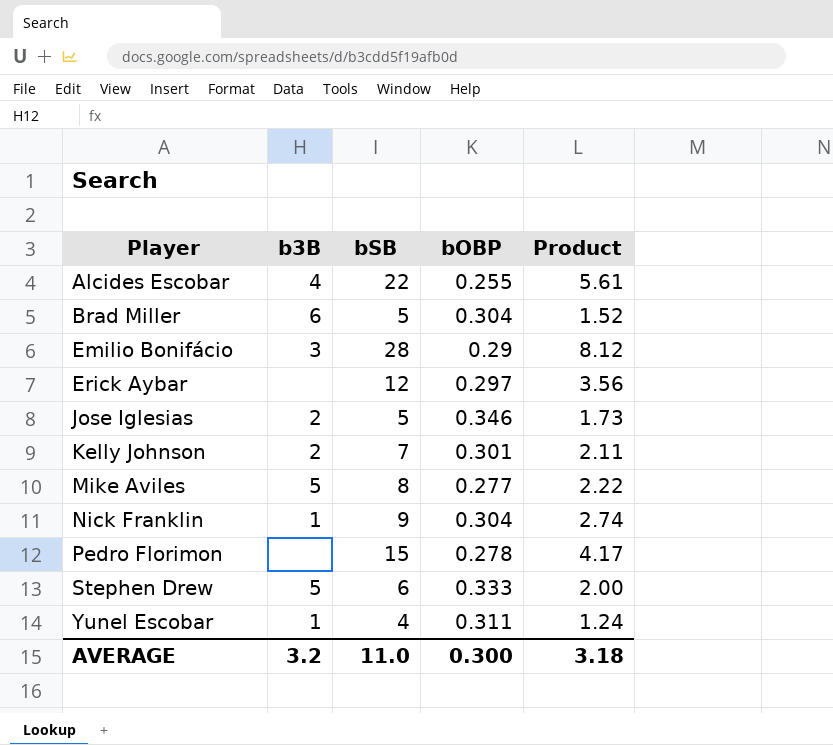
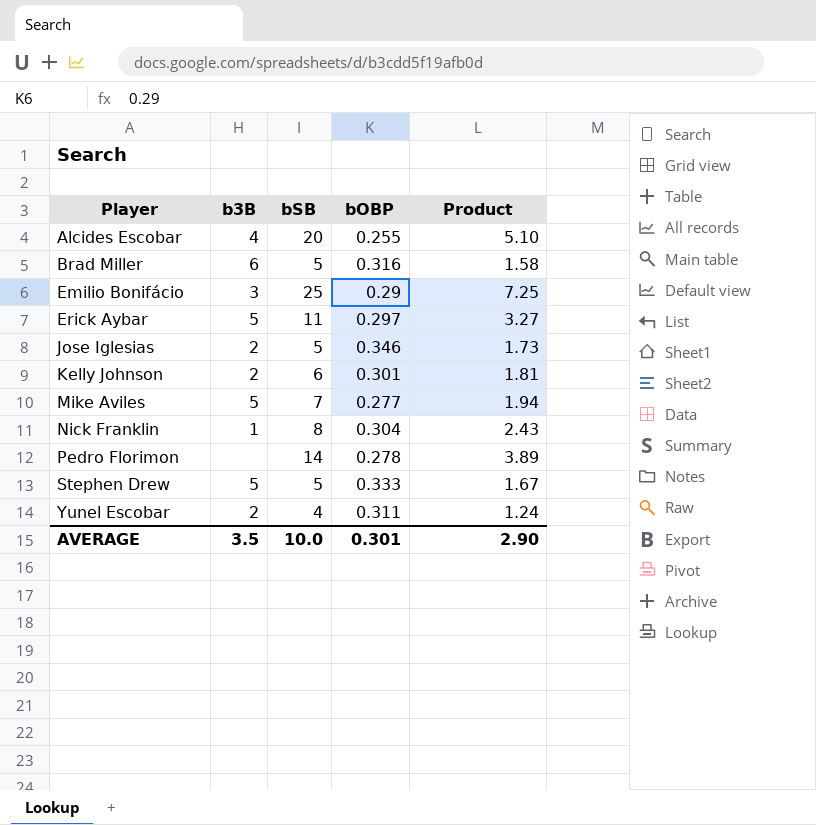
Alcides Escobar | bSB: 22 -> 20
Alcides Escobar | Product: 5.61 -> 5.10
Brad Miller | bOBP: 0.304 -> 0.316
Brad Miller | Product: 1.52 -> 1.58
Emilio Bonifácio | bSB: 28 -> 25
Emilio Bonifácio | Product: 8.12 -> 7.25
Erick Aybar | b3B: none -> 5
Erick Aybar | bSB: 12 -> 11
Erick Aybar | Product: 3.56 -> 3.27
Kelly Johnson | bSB: 7 -> 6
Kelly Johnson | Product: 2.11 -> 1.81
Mike Aviles | bSB: 8 -> 7
Mike Aviles | Product: 2.22 -> 1.94
Nick Franklin | bSB: 9 -> 8
Nick Franklin | Product: 2.74 -> 2.43
Pedro Florimon | bSB: 15 -> 14
Pedro Florimon | Product: 4.17 -> 3.89
Stephen Drew | bSB: 6 -> 5
Stephen Drew | Product: 2.00 -> 1.67
Yunel Escobar | b3B: 1 -> 2
AVERAGE | b3B: 3.2 -> 3.5
AVERAGE | bSB: 11.0 -> 10.0
AVERAGE | bOBP: 0.300 -> 0.301
AVERAGE | Product: 3.18 -> 2.90

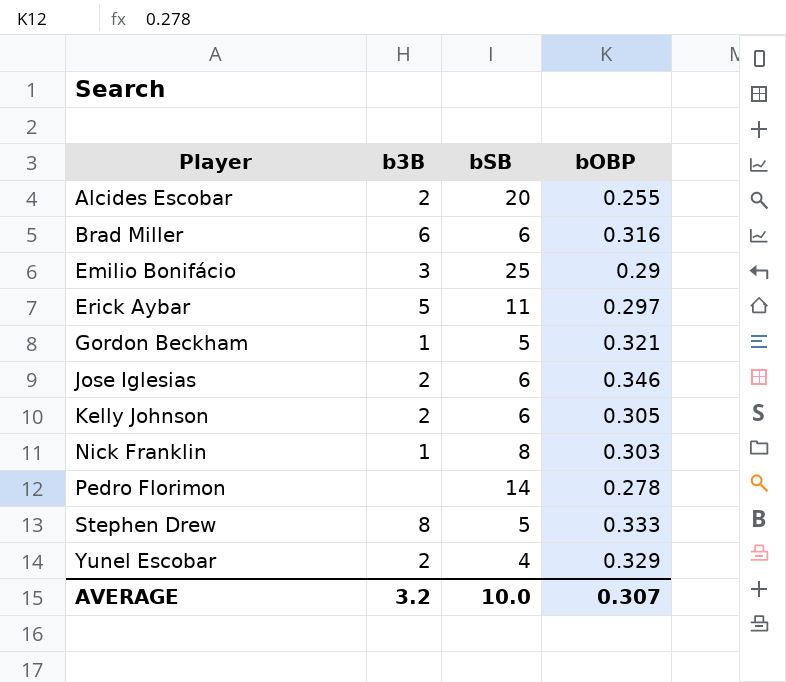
column Product | formula: [bSB] * [bOBP] -> none
row Mike Aviles: 5 | 7 | 0.277 | 1.94 -> none
Alcides Escobar | b3B: 4 -> 2
Brad Miller | bSB: 5 -> 6
row Gordon Beckham: none -> 1 | 5 | 0.321
Jose Iglesias | bSB: 5 -> 6
Kelly Johnson | bOBP: 0.301 -> 0.305
Nick Franklin | bOBP: 0.304 -> 0.303
Stephen Drew | b3B: 5 -> 8
Yunel Escobar | bOBP: 0.311 -> 0.329
AVERAGE | b3B: 3.5 -> 3.2
AVERAGE | bOBP: 0.301 -> 0.307

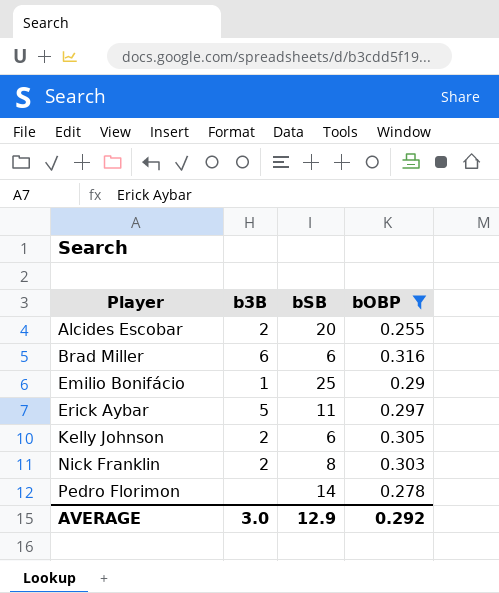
filter: none -> bOBP <= 0.316
Emilio Bonifácio | b3B: 3 -> 1
Nick Franklin | b3B: 1 -> 2
AVERAGE | b3B: 3.2 -> 3.0
AVERAGE | bSB: 10.0 -> 12.9
AVERAGE | bOBP: 0.307 -> 0.292

